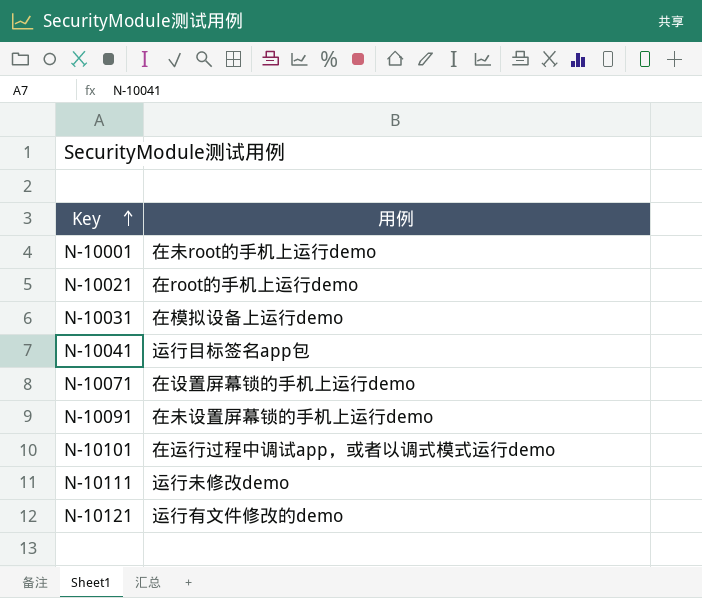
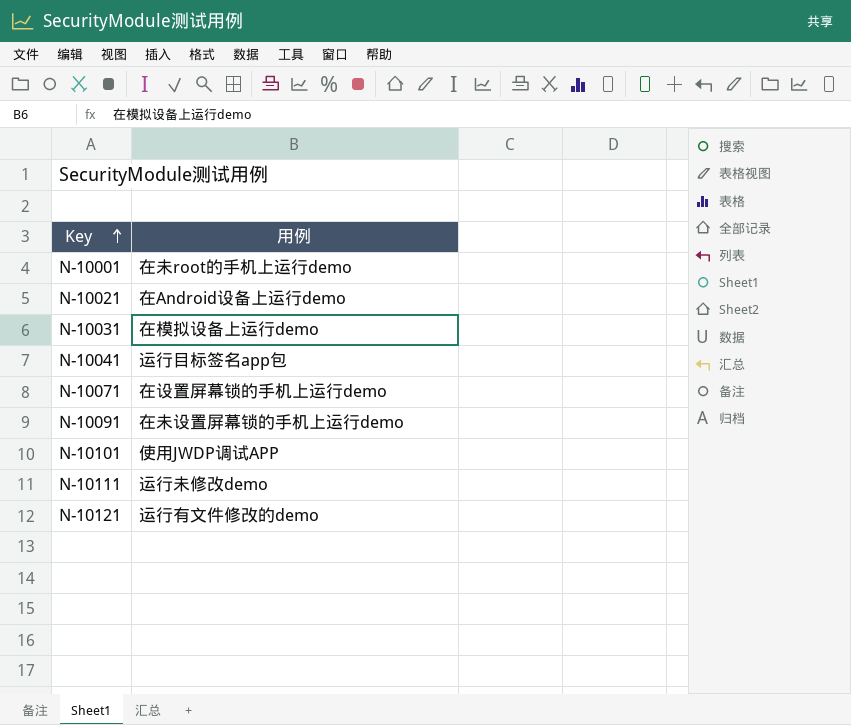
N-10021 | 用例: 在root的手机上运行demo -> 在Android设备上运行demo
N-10101 | 用例: 在运行过程中调试app，或者以调式模式运行demo -> 使用JWDP调试APP

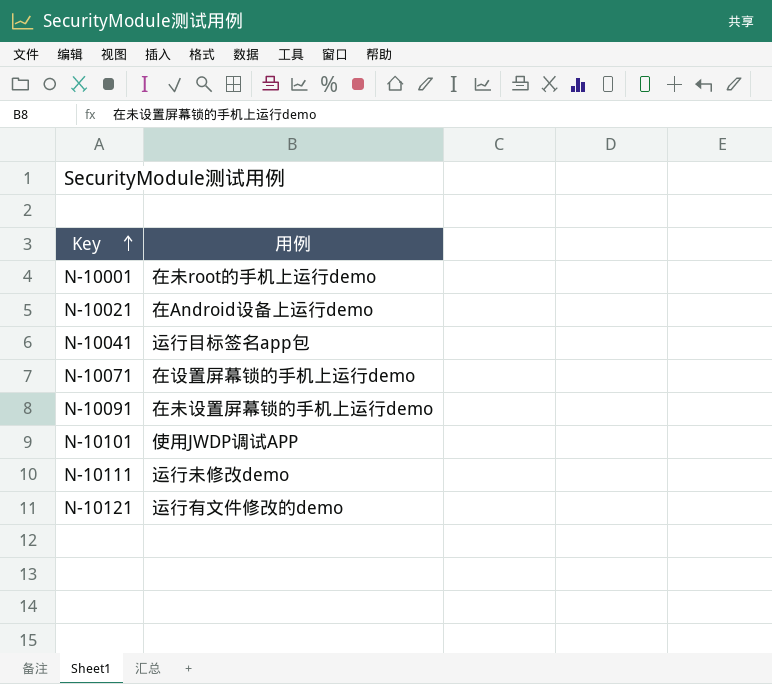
row N-10031: 在模拟设备上运行demo -> none

